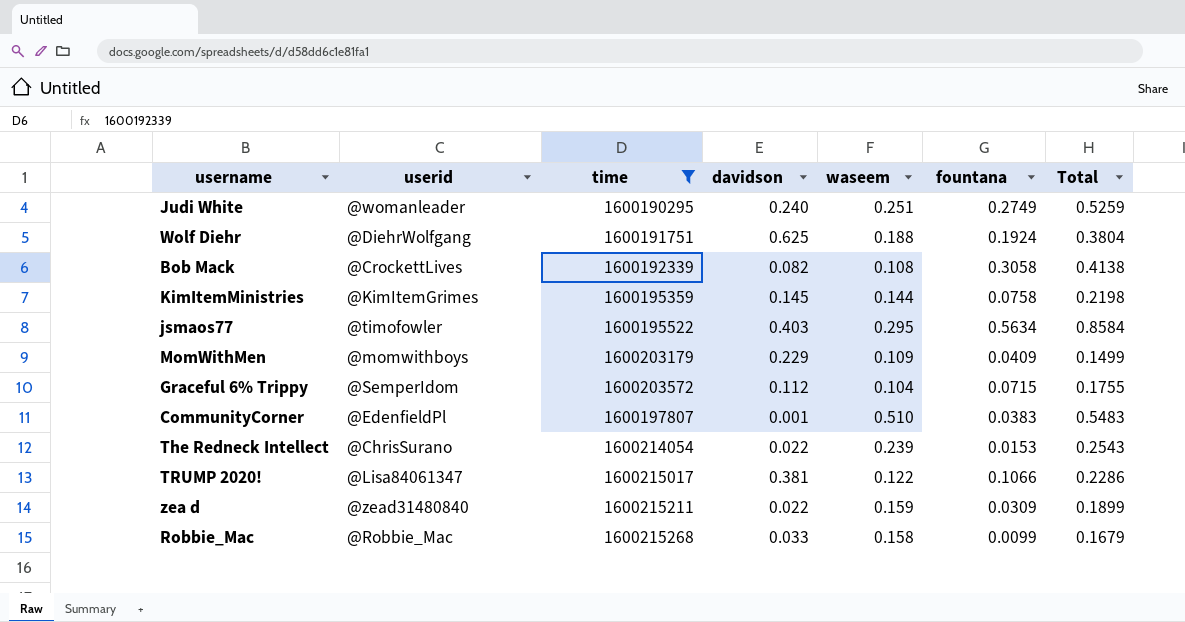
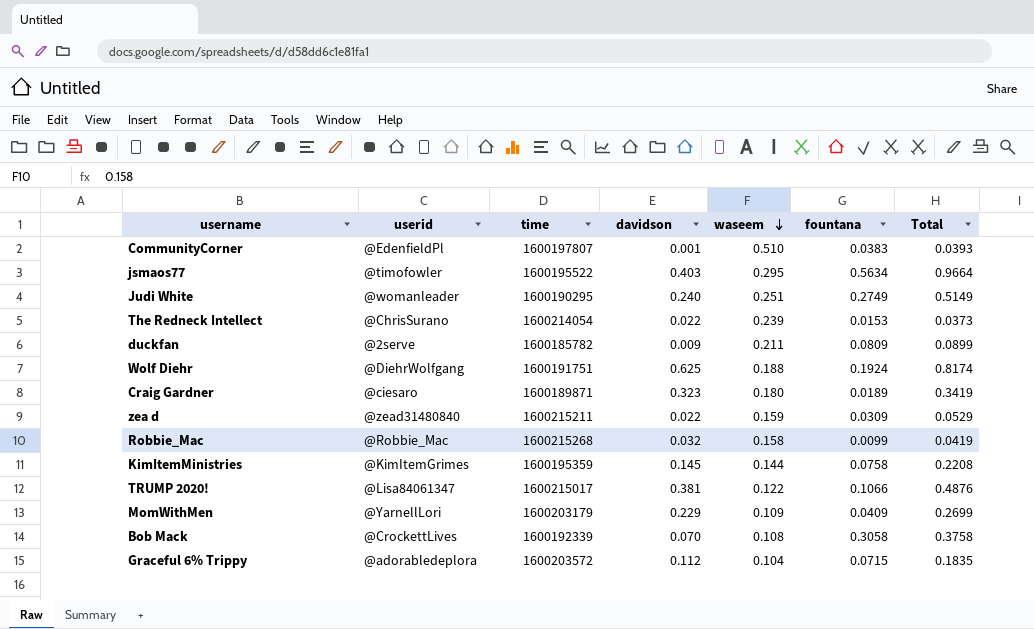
filter: time >= 1600190295 -> none
row order: none -> waseem descending
column Total | formula: [waseem] + [fountana] -> [davidson] + [fountana]
Robbie_Mac | davidson: 0.033 -> 0.032
MomWithMen | userid: @momwithboys -> @YarnellLori
Bob Mack | davidson: 0.082 -> 0.070
Graceful 6% Trippy | userid: @SemperIdom -> @adorabledeplora

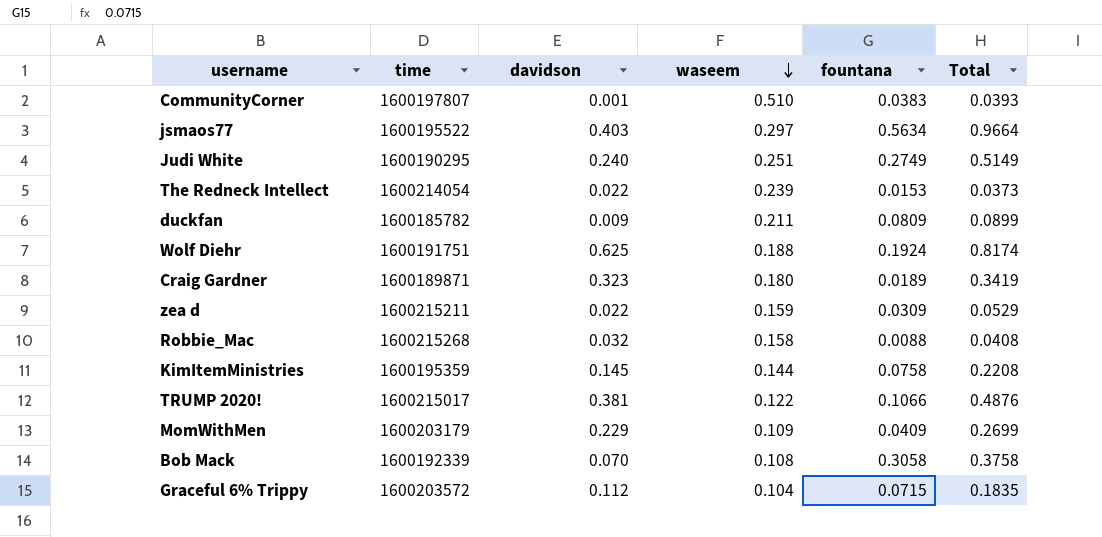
column userid | position: 2 -> none
jsmaos77 | waseem: 0.295 -> 0.297
Robbie_Mac | fountana: 0.0099 -> 0.0088
Robbie_Mac | Total: 0.0419 -> 0.0408

